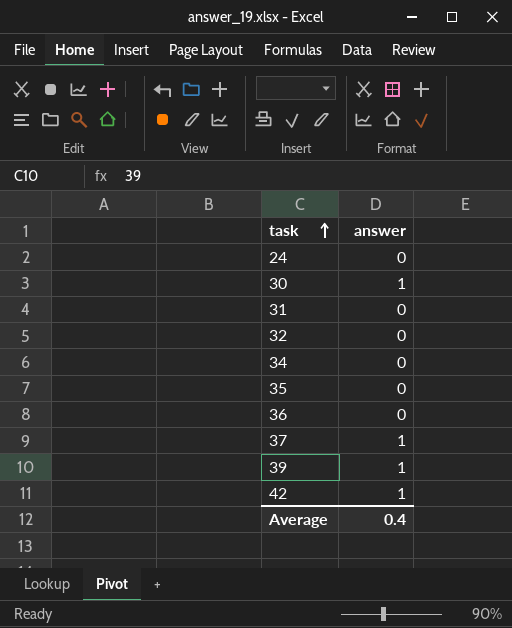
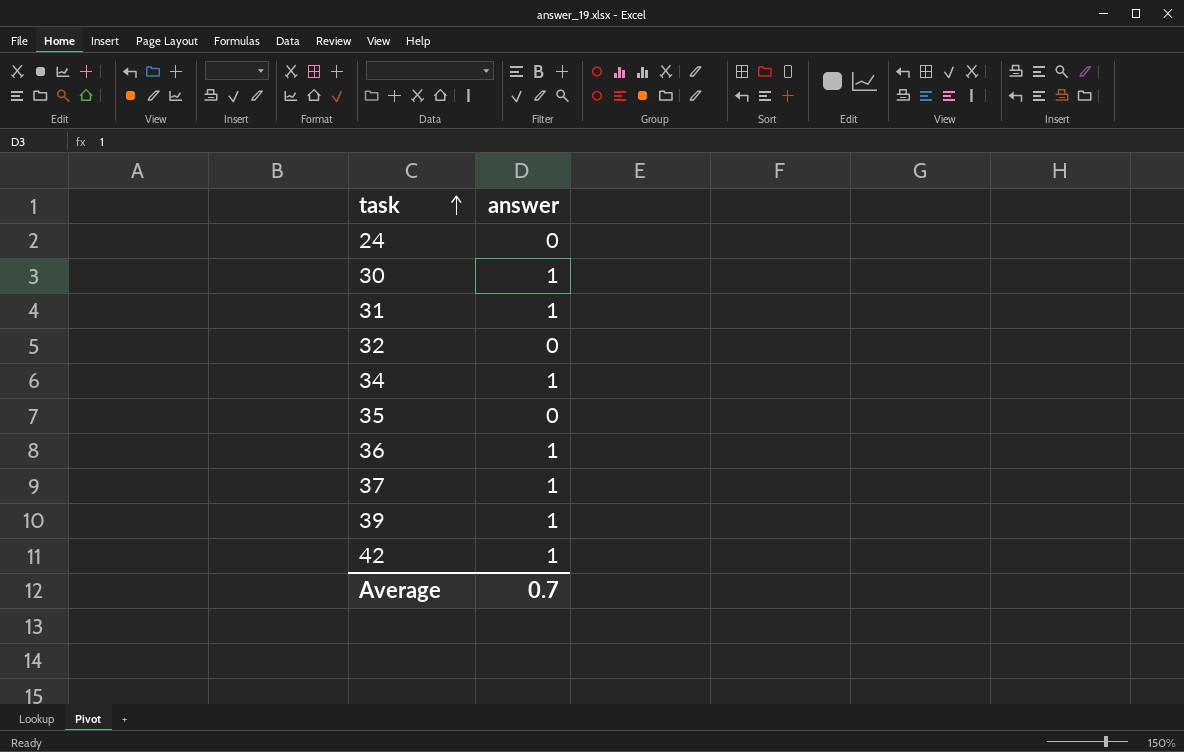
31 | answer: 0 -> 1
34 | answer: 0 -> 1
36 | answer: 0 -> 1
Average | answer: 0.4 -> 0.7

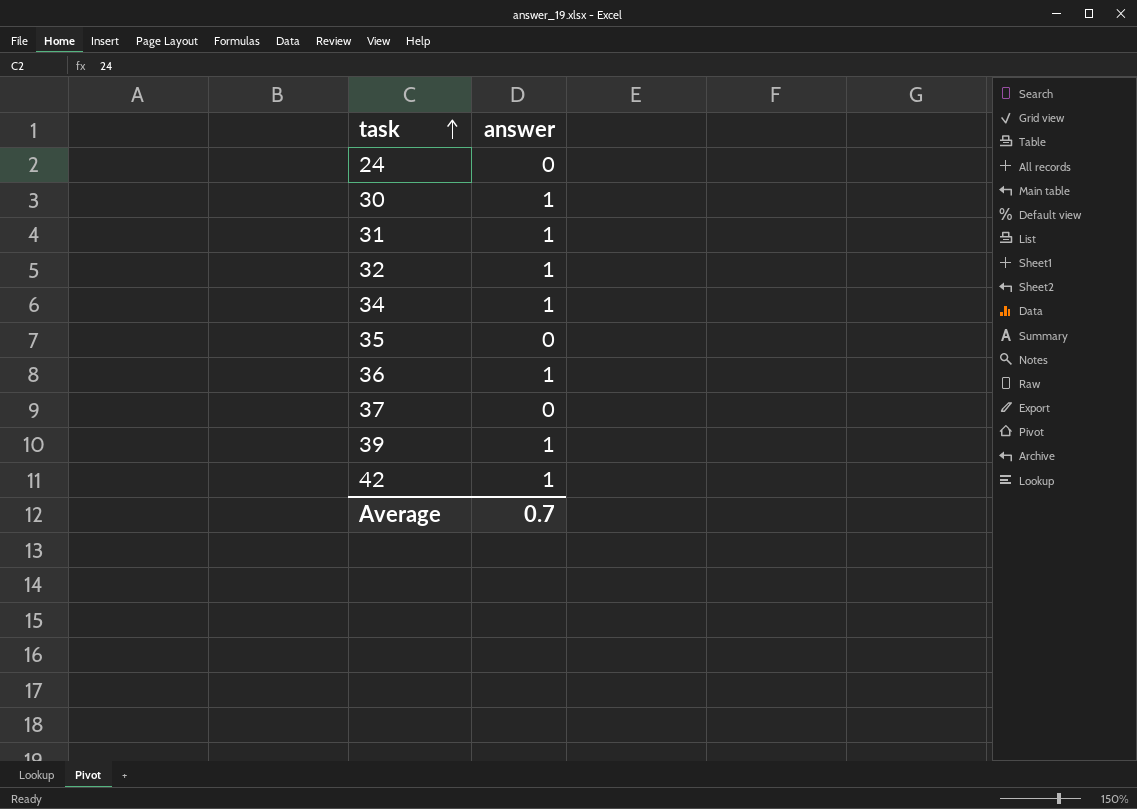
32 | answer: 0 -> 1
37 | answer: 1 -> 0

